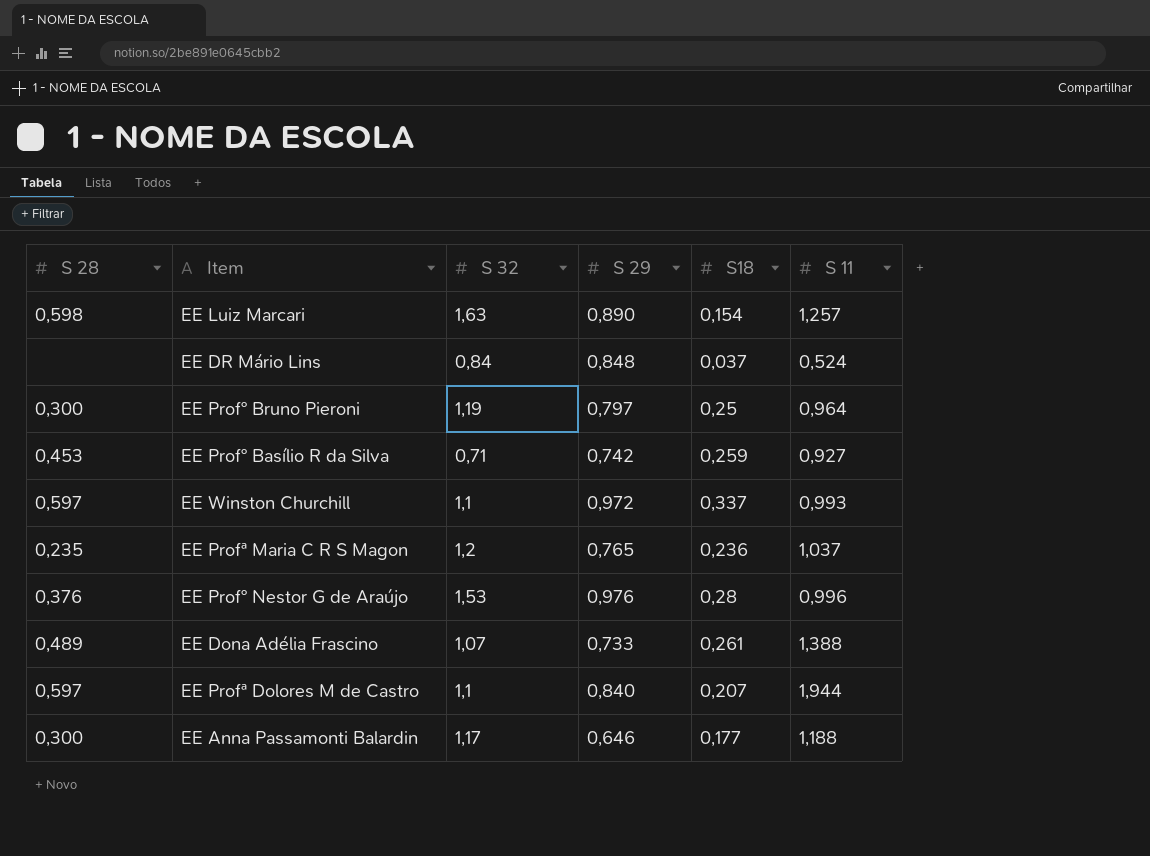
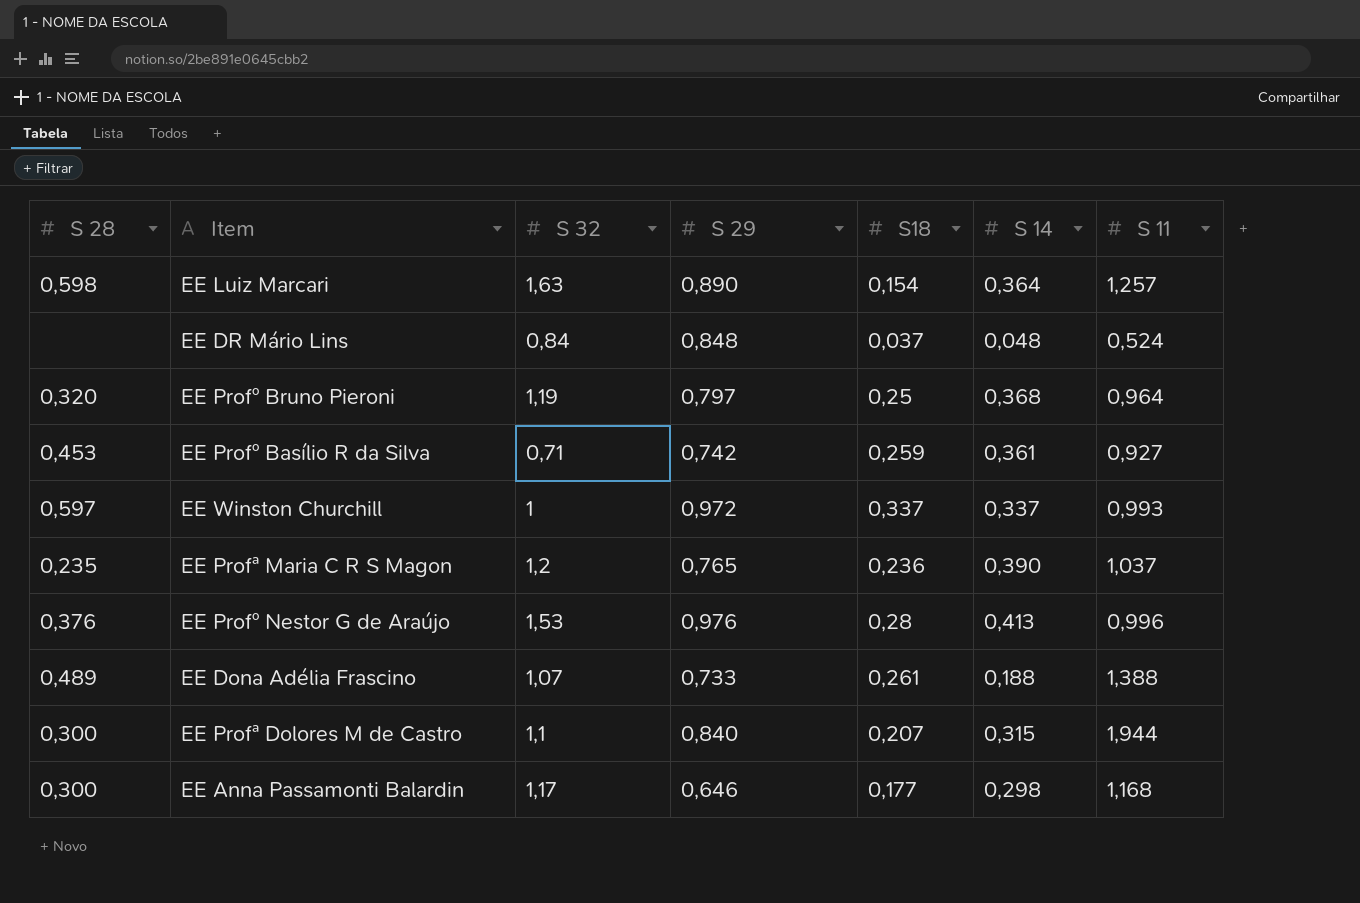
column S 14 | position: none -> 6
EE Profº Bruno Pieroni | S 28: 0,300 -> 0,320
EE Winston Churchill | S 32: 1,1 -> 1
EE Profª Dolores M de Castro | S 28: 0,597 -> 0,300
EE Anna Passamonti Balardin | S 11: 1,188 -> 1,168

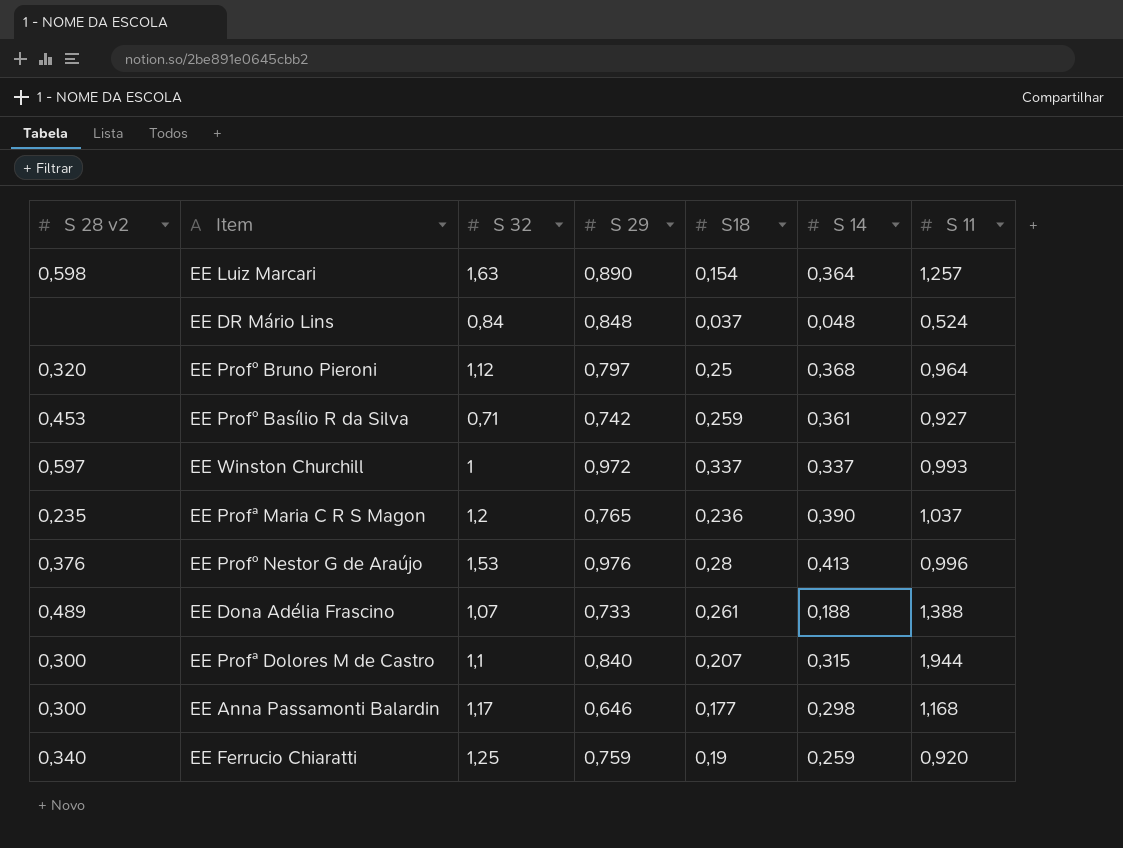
column name: S 28 -> S 28 v2
EE Profº Bruno Pieroni | S 32: 1,19 -> 1,12
row EE Ferrucio Chiaratti: none -> 0,340 | 1,25 | 0,759 | 0,19 | 0,259 | 0,920

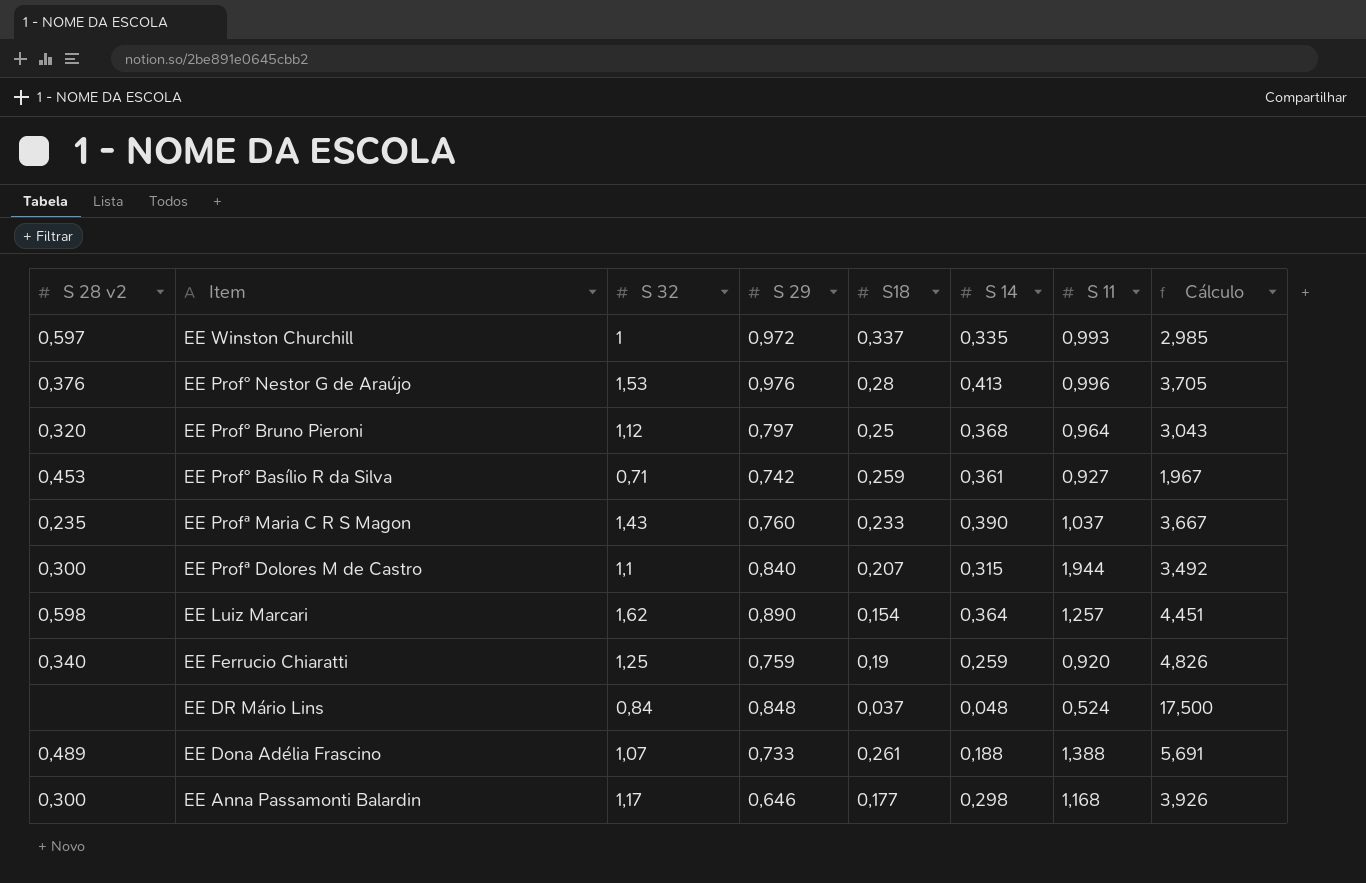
row order: none -> Item descending
column Cálculo | formula: none -> [S 32] / [S 14]
EE Winston Churchill | S 14: 0,337 -> 0,335
EE Profª Maria C R S Magon | S 32: 1,2 -> 1,43
EE Profª Maria C R S Magon | S 29: 0,765 -> 0,760
EE Profª Maria C R S Magon | S18: 0,236 -> 0,233
EE Luiz Marcari | S 32: 1,63 -> 1,62

